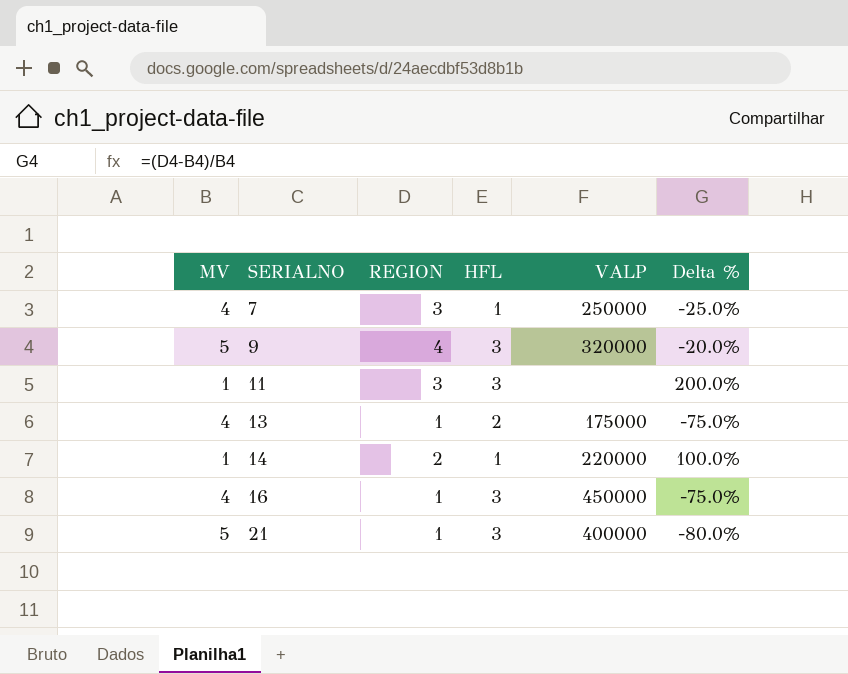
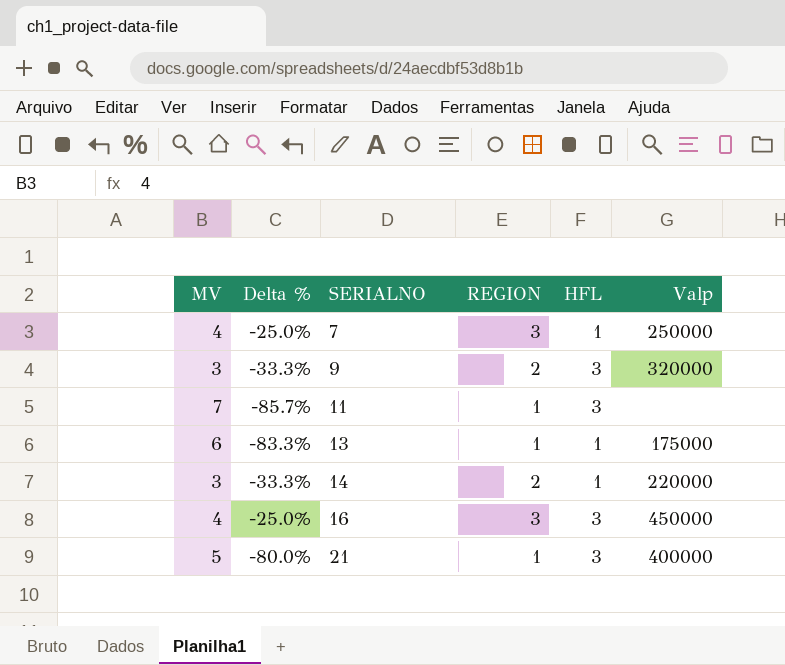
column Delta % | position: 6 -> 2
column name: VALP -> Valp
9 | MV: 5 -> 3
9 | Delta %: -20.0% -> -33.3%
9 | REGION: 4 -> 2
11 | MV: 1 -> 7
11 | Delta %: 200.0% -> -85.7%
11 | REGION: 3 -> 1
13 | MV: 4 -> 6
13 | Delta %: -75.0% -> -83.3%
13 | HFL: 2 -> 1
14 | MV: 1 -> 3
14 | Delta %: 100.0% -> -33.3%
16 | Delta %: -75.0% -> -25.0%
16 | REGION: 1 -> 3

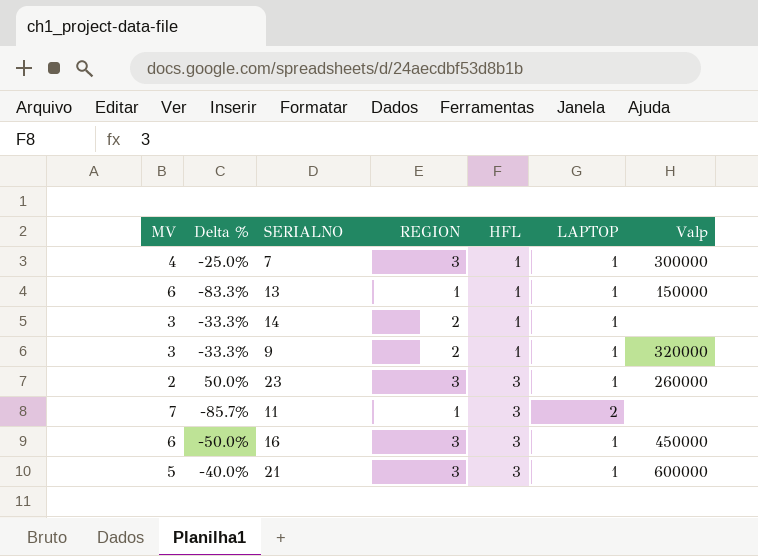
row order: SERIALNO ascending -> HFL ascending
column LAPTOP | position: none -> 6
7 | Valp: 250000 -> 300000
13 | Valp: 175000 -> 150000
14 | Valp: 220000 -> none
9 | HFL: 3 -> 1
row 23: none -> 2 | 50.0% | 3 | 3 | 1 | 260000
16 | MV: 4 -> 6
16 | Delta %: -25.0% -> -50.0%
21 | Delta %: -80.0% -> -40.0%
21 | REGION: 1 -> 3
21 | Valp: 400000 -> 600000

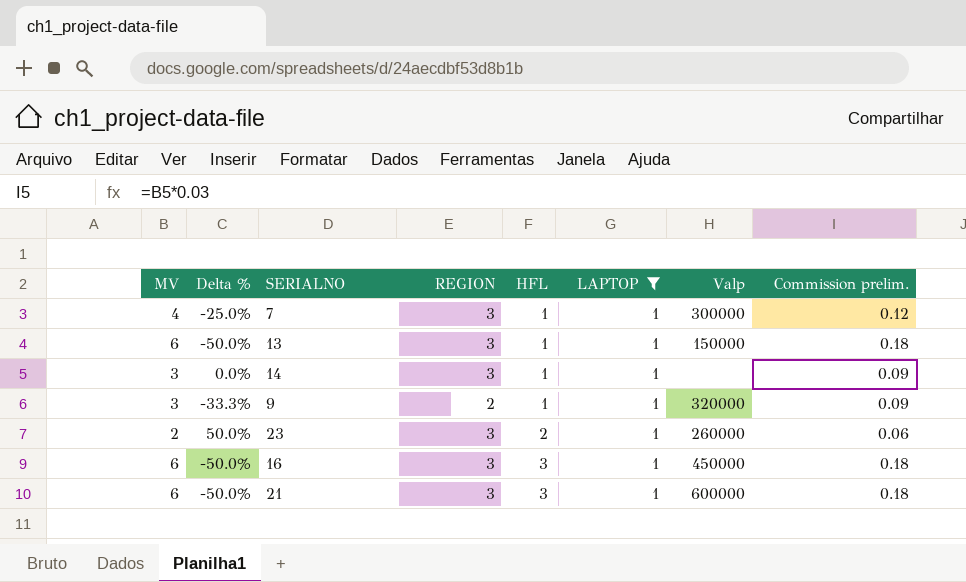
filter: none -> LAPTOP = 1
column Commission prelim. | formula: none -> [MV] * 0.03
13 | Delta %: -83.3% -> -50.0%
13 | REGION: 1 -> 3
14 | Delta %: -33.3% -> 0.0%
14 | REGION: 2 -> 3
23 | HFL: 3 -> 2
21 | MV: 5 -> 6
21 | Delta %: -40.0% -> -50.0%

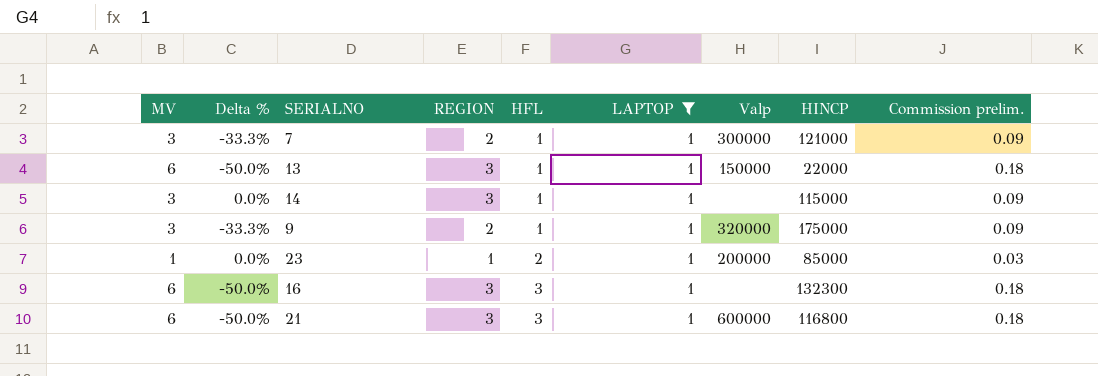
column HINCP | position: none -> 8
7 | MV: 4 -> 3
7 | Delta %: -25.0% -> -33.3%
7 | REGION: 3 -> 2
7 | Commission prelim.: 0.12 -> 0.09
23 | MV: 2 -> 1
23 | Delta %: 50.0% -> 0.0%
23 | REGION: 3 -> 1
23 | Valp: 260000 -> 200000
23 | Commission prelim.: 0.06 -> 0.03
16 | Valp: 450000 -> none

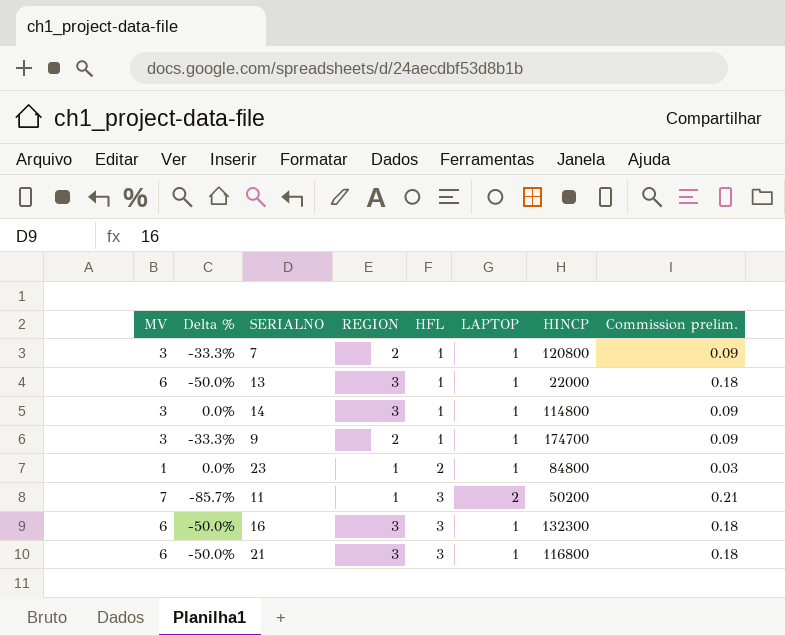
filter: LAPTOP = 1 -> none
column Valp | position: 7 -> none
7 | HINCP: 121000 -> 120800
14 | HINCP: 115000 -> 114800
9 | HINCP: 175000 -> 174700
23 | HINCP: 85000 -> 84800

